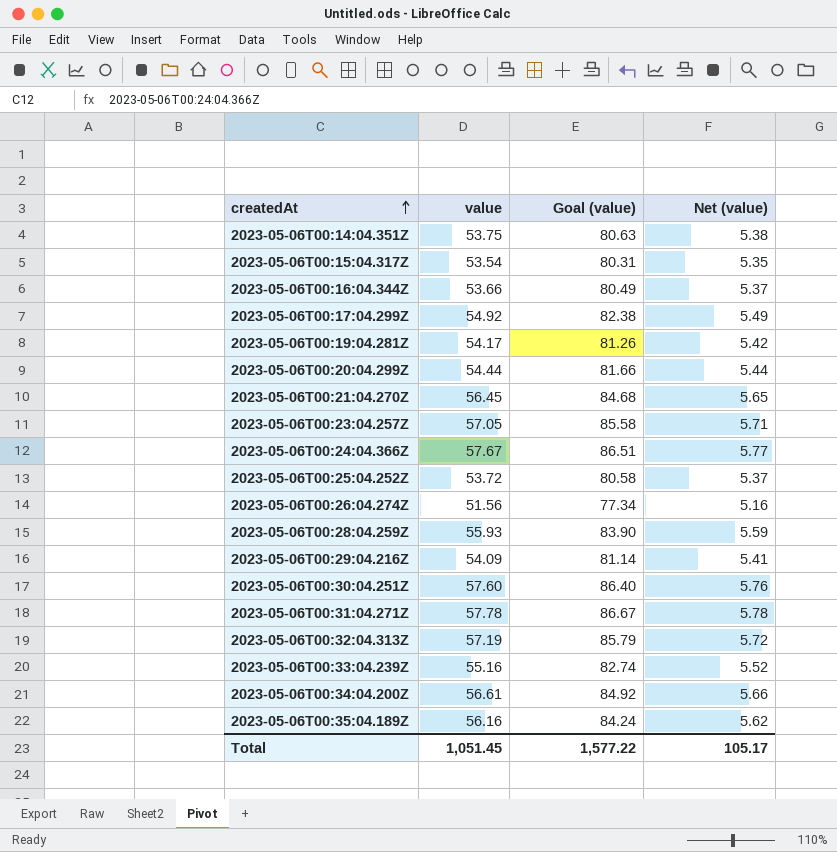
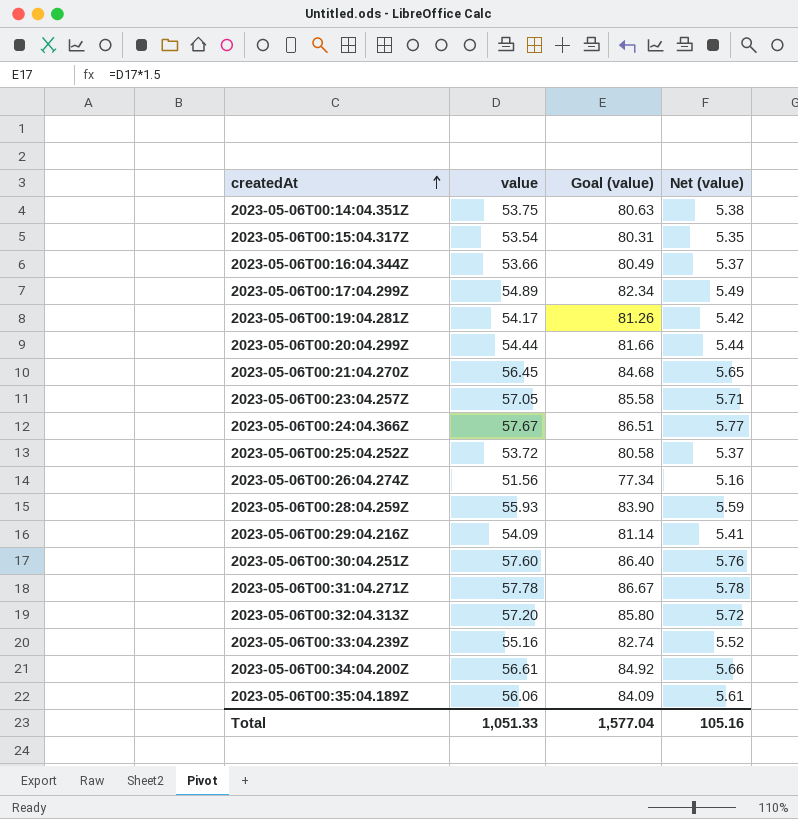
2023-05-06T00:17:04.299Z | value: 54.92 -> 54.89
2023-05-06T00:17:04.299Z | Goal (value): 82.38 -> 82.34
2023-05-06T00:32:04.313Z | value: 57.19 -> 57.20
2023-05-06T00:32:04.313Z | Goal (value): 85.79 -> 85.80
2023-05-06T00:35:04.189Z | value: 56.16 -> 56.06
2023-05-06T00:35:04.189Z | Goal (value): 84.24 -> 84.09
2023-05-06T00:35:04.189Z | Net (value): 5.62 -> 5.61
Total | value: 1,051.45 -> 1,051.33
Total | Goal (value): 1,577.22 -> 1,577.04
Total | Net (value): 105.17 -> 105.16

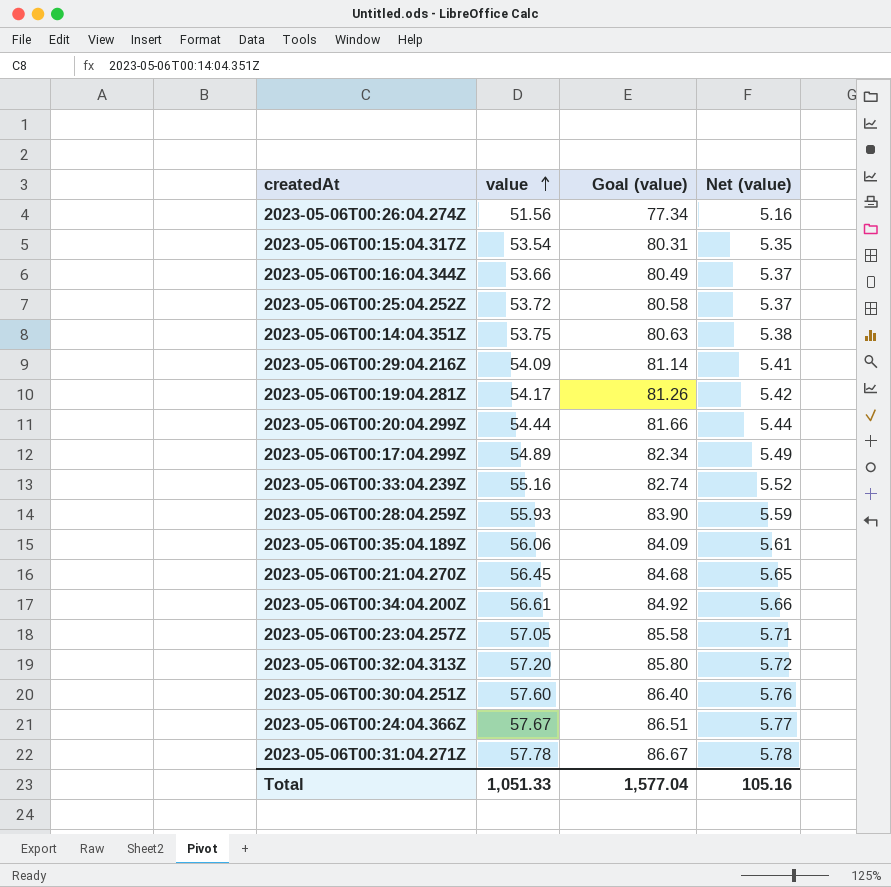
row order: createdAt ascending -> value ascending

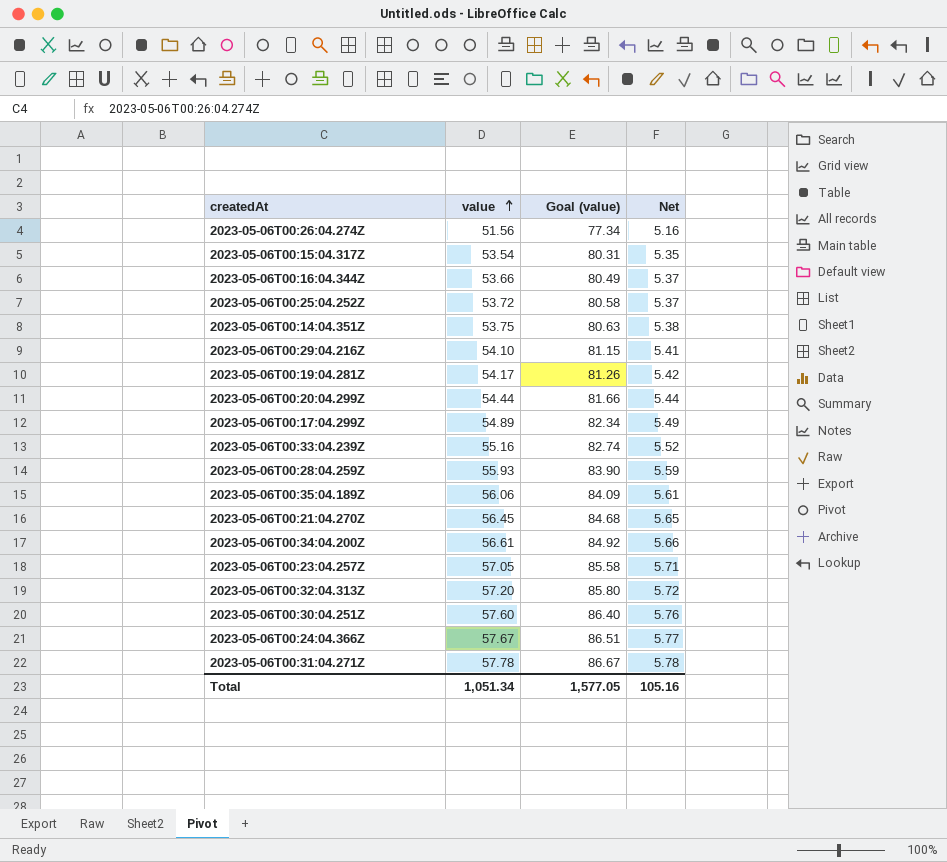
column name: Net (value) -> Net
2023-05-06T00:29:04.216Z | value: 54.09 -> 54.10
2023-05-06T00:29:04.216Z | Goal (value): 81.14 -> 81.15
Total | value: 1,051.33 -> 1,051.34
Total | Goal (value): 1,577.04 -> 1,577.05

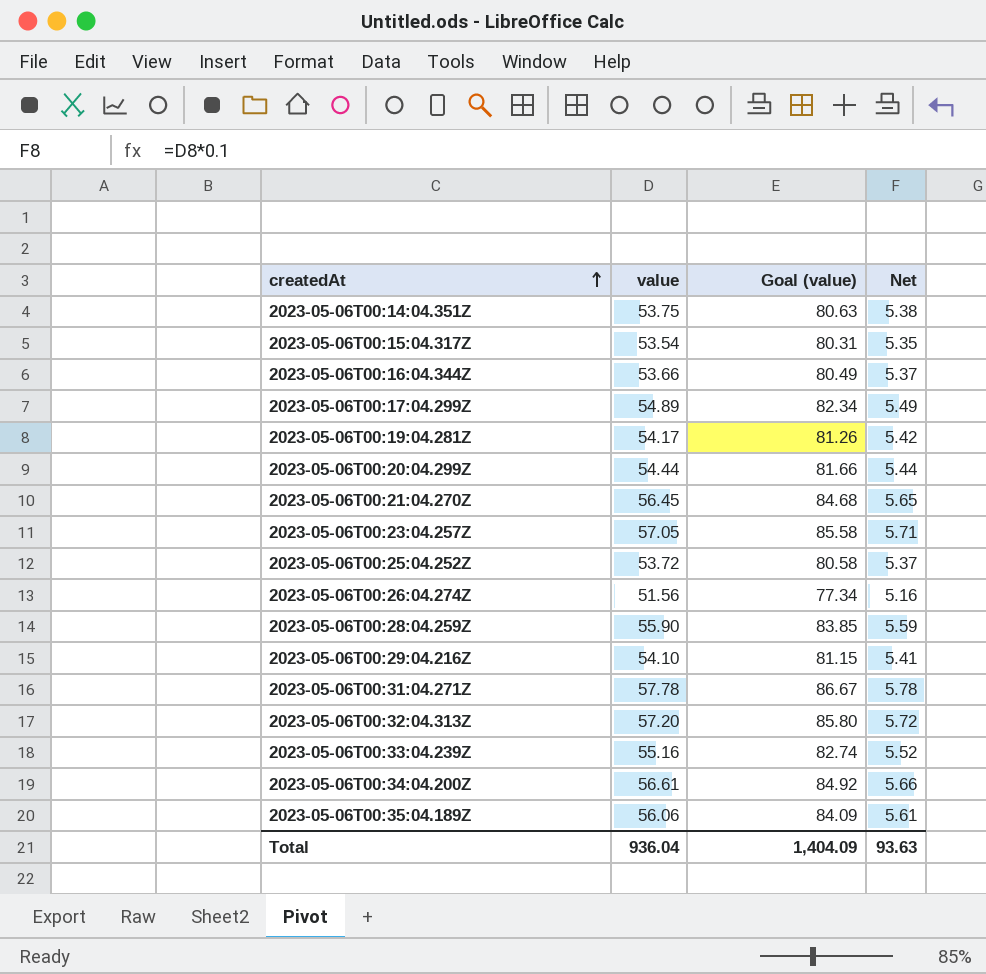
row order: value ascending -> createdAt ascending
row 2023-05-06T00:30:04.251Z: 57.60 | 86.40 | 5.76 -> none
row 2023-05-06T00:24:04.366Z: 57.67 | 86.51 | 5.77 -> none
2023-05-06T00:28:04.259Z | value: 55.93 -> 55.90
2023-05-06T00:28:04.259Z | Goal (value): 83.90 -> 83.85
Total | value: 1,051.34 -> 936.04
Total | Goal (value): 1,577.05 -> 1,404.09
Total | Net: 105.16 -> 93.63

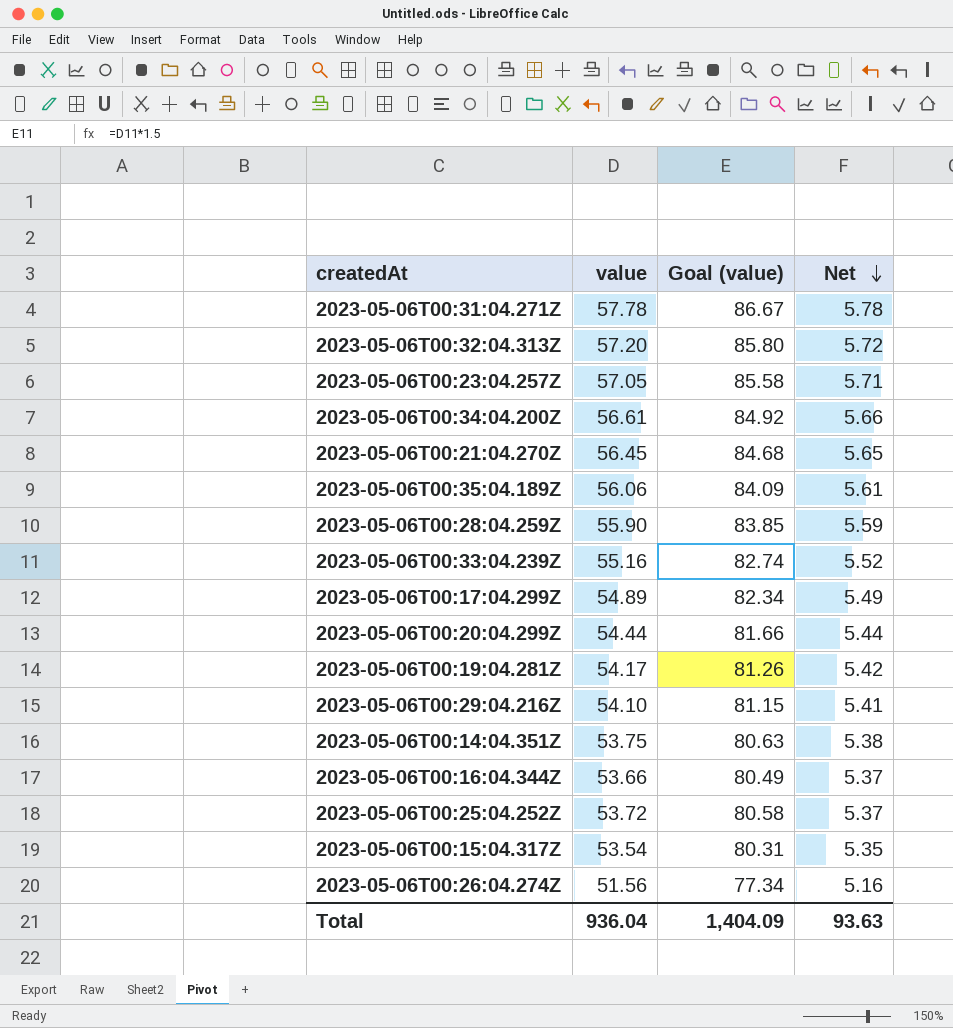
row order: createdAt ascending -> Net descending

